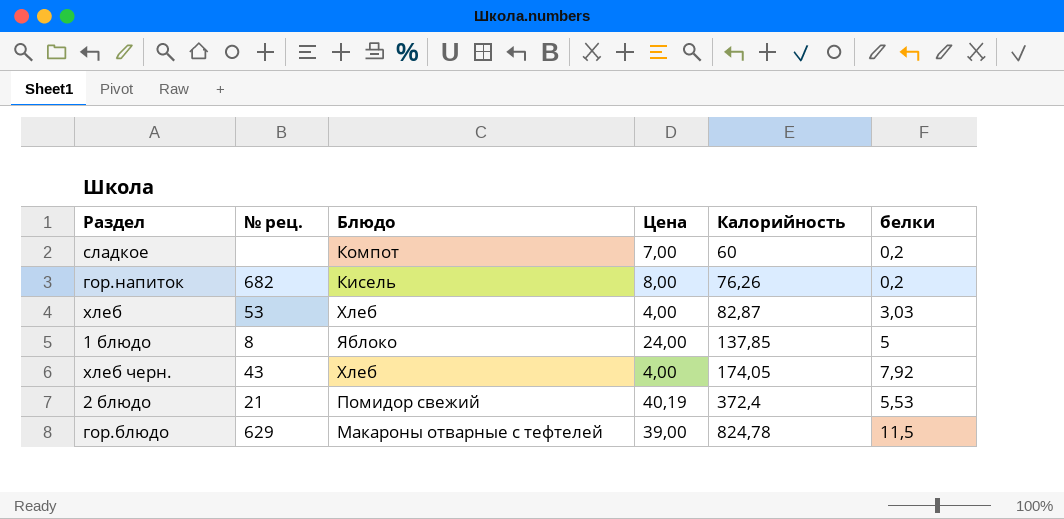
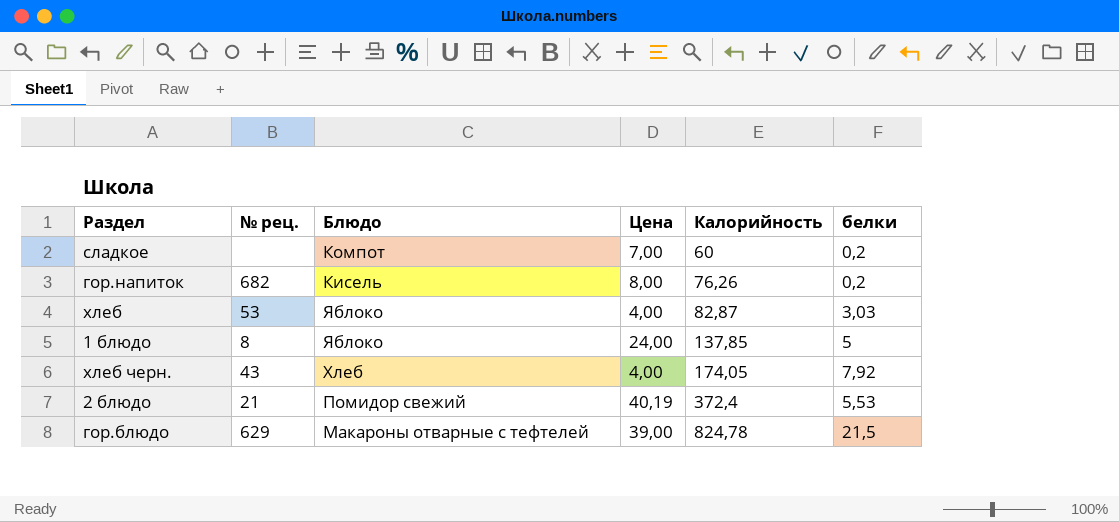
хлеб | Блюдо: Хлеб -> Яблоко
гор.блюдо | белки: 11,5 -> 21,5

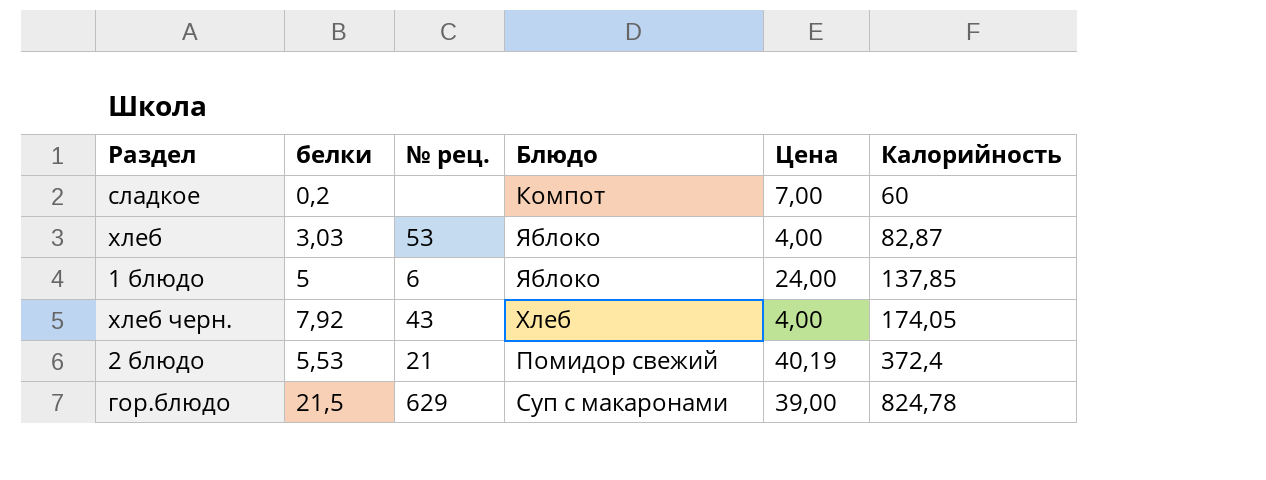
column белки | position: 6 -> 2
row гор.напиток: 682 | Кисель | 8,00 | 76,26 | 0,2 -> none
1 блюдо | № рец.: 8 -> 6
гор.блюдо | Блюдо: Макароны отварные с тефтелей -> Суп с макаронами

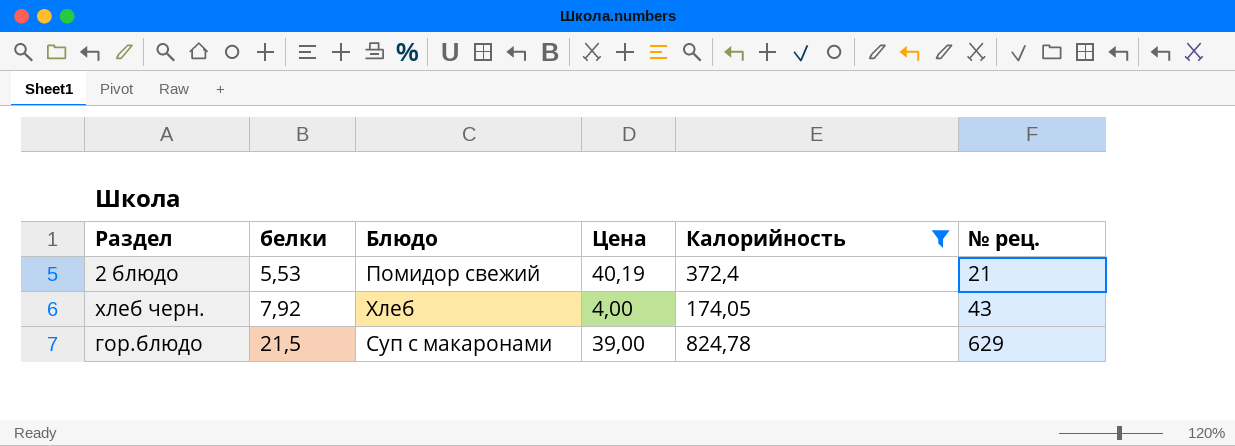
filter: none -> Калорийность >= 174,05
row order: Калорийность ascending -> белки ascending
column № рец. | position: 3 -> 6

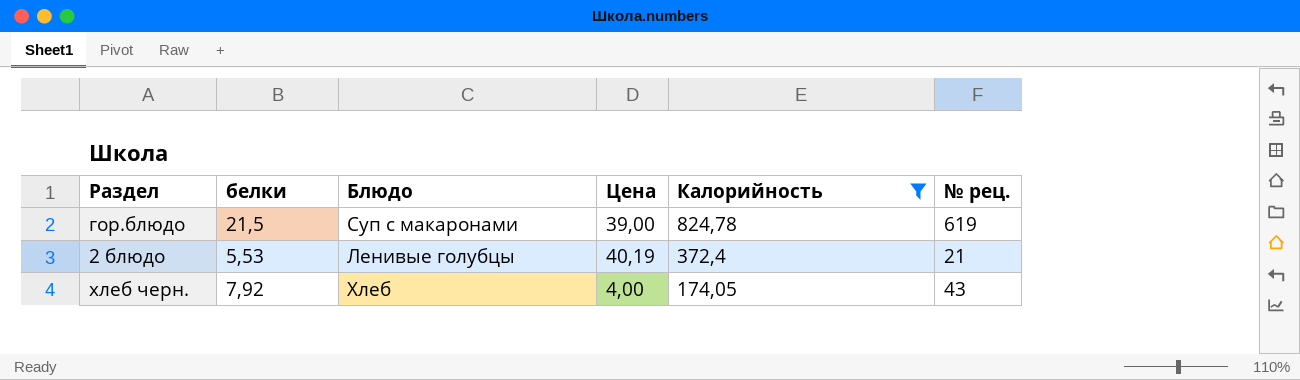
row order: белки ascending -> Калорийность descending
гор.блюдо | № рец.: 629 -> 619
2 блюдо | Блюдо: Помидор свежий -> Ленивые голубцы

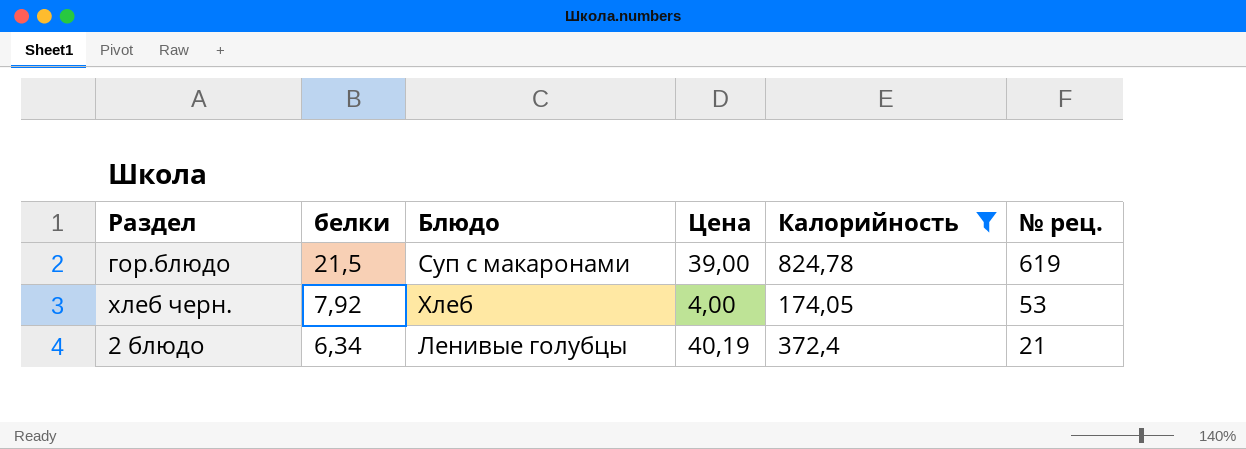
row order: Калорийность descending -> белки descending
хлеб черн. | № рец.: 43 -> 53
2 блюдо | белки: 5,53 -> 6,34

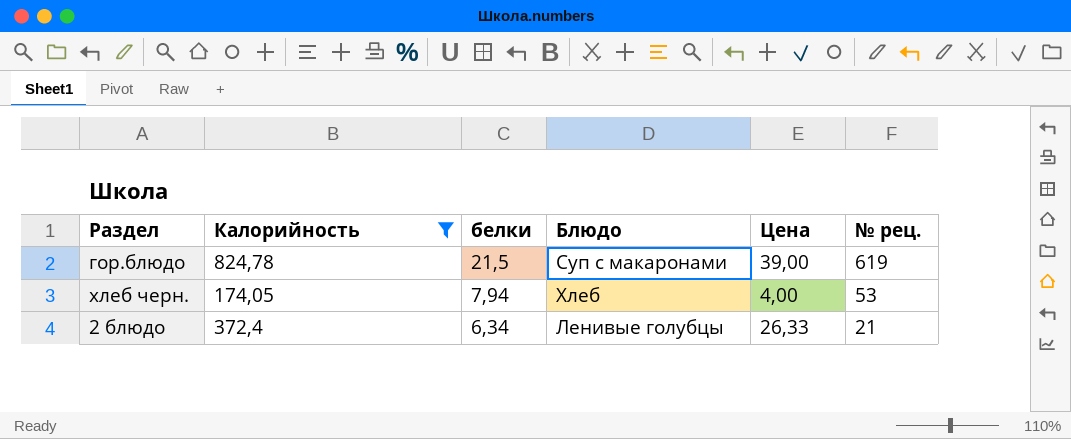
column Калорийность | position: 5 -> 2
хлеб черн. | белки: 7,92 -> 7,94
2 блюдо | Цена: 40,19 -> 26,33

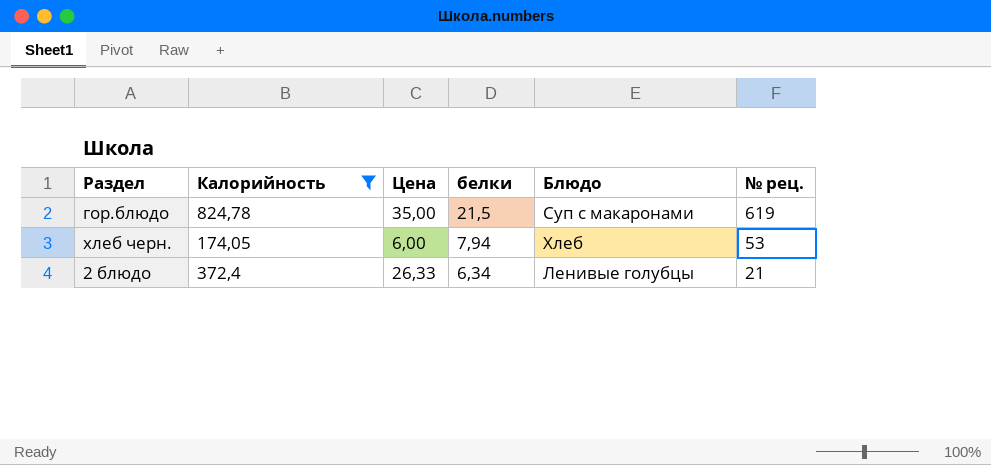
column Цена | position: 5 -> 3
гор.блюдо | Цена: 39,00 -> 35,00
хлеб черн. | Цена: 4,00 -> 6,00

